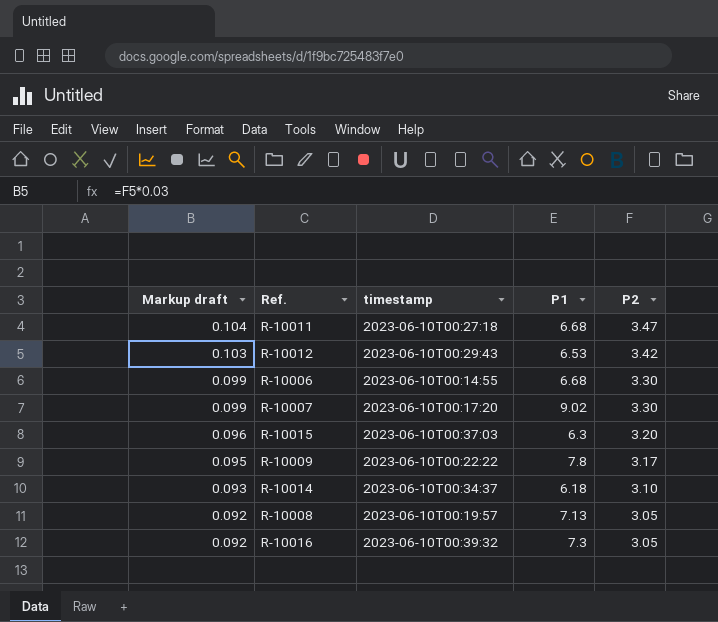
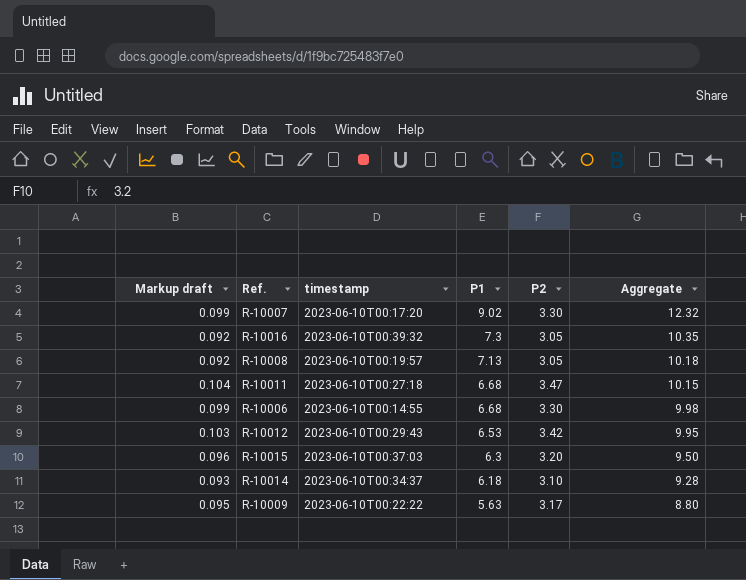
row order: Markup draft descending -> P1 descending
column Aggregate | formula: none -> [P1] + [P2]
R-10009 | P1: 7.8 -> 5.63

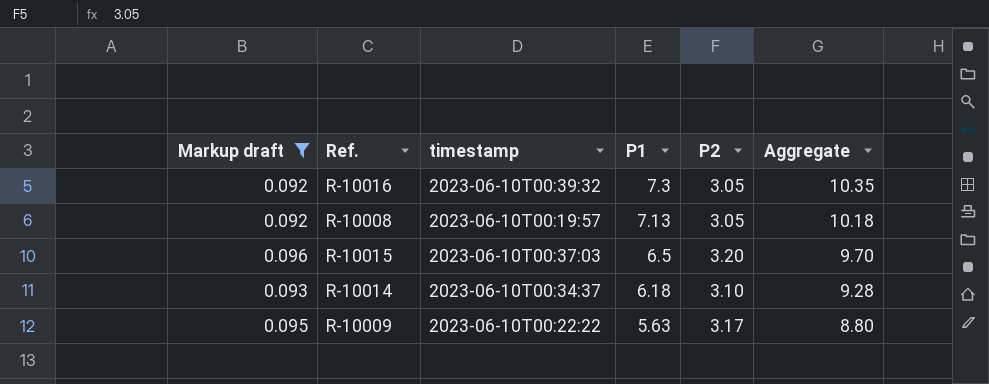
filter: none -> Markup draft <= 0.096
R-10015 | P1: 6.3 -> 6.5
R-10015 | Aggregate: 9.50 -> 9.70

